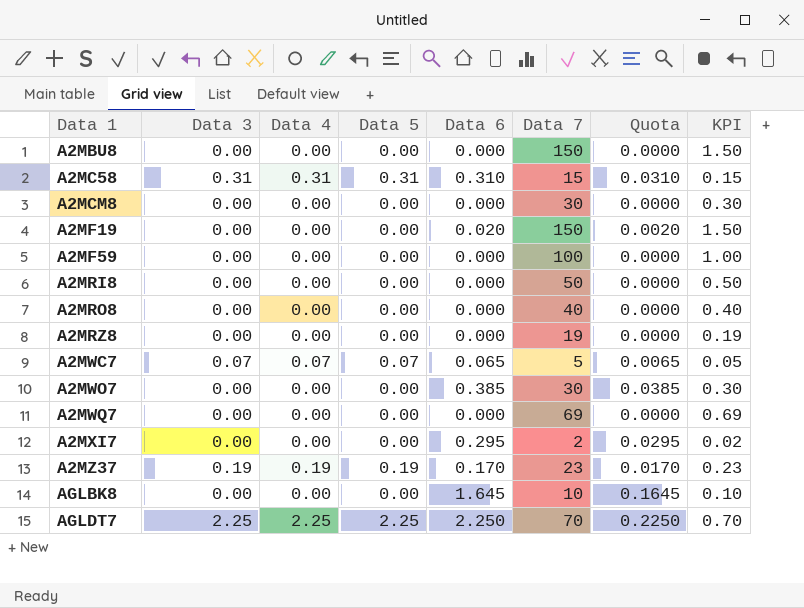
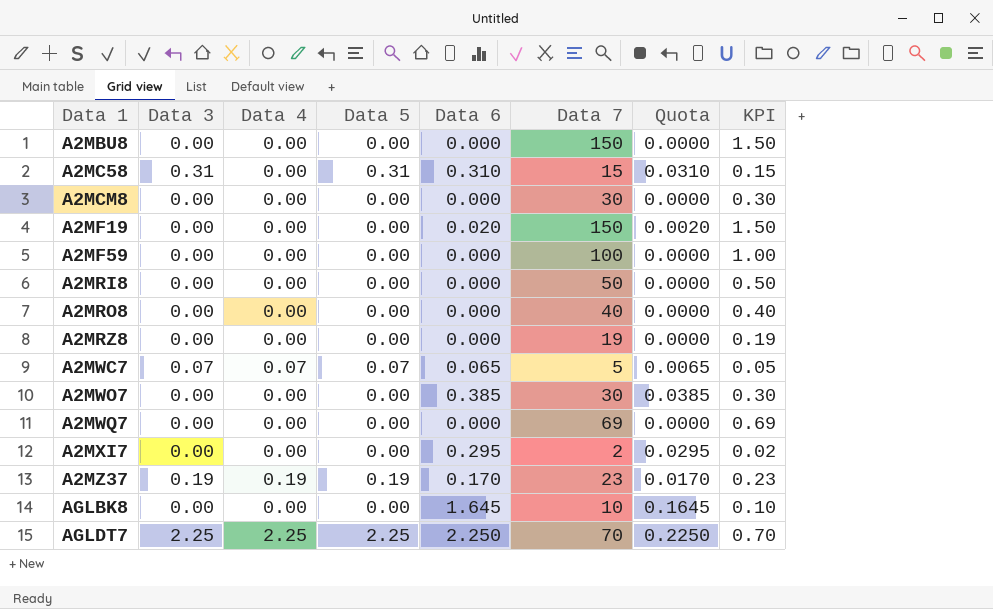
A2MC58 | Data 4: 0.31 -> 0.00

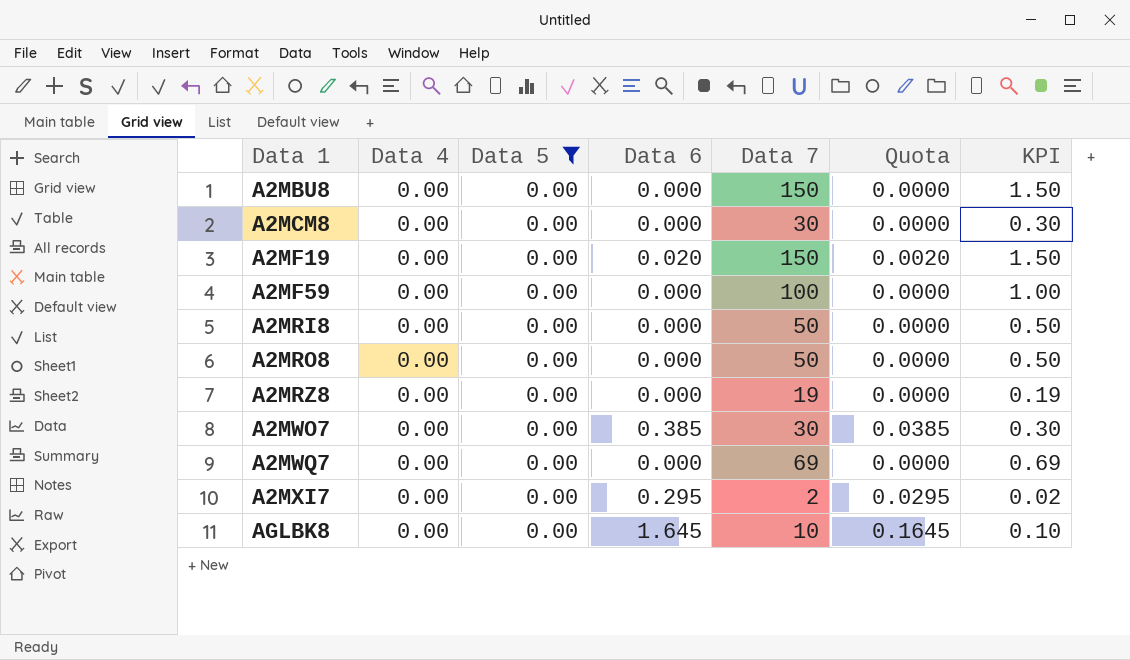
filter: none -> Data 5 = 0.00
column Data 3 | position: 2 -> none
A2MRO8 | Data 7: 40 -> 50
A2MRO8 | KPI: 0.40 -> 0.50

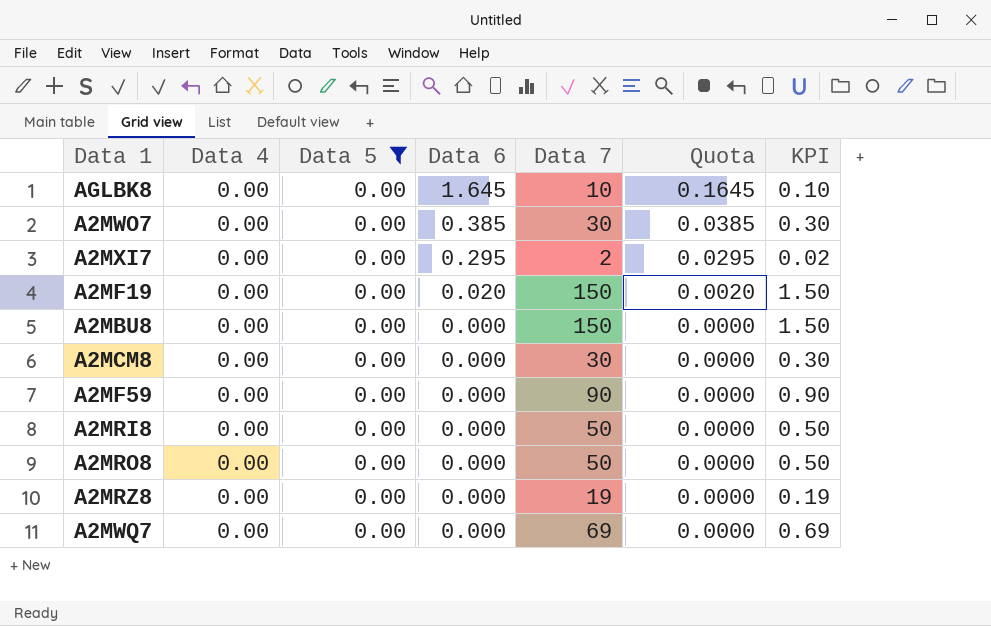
row order: Data 1 ascending -> Data 6 descending
A2MF59 | Data 7: 100 -> 90
A2MF59 | KPI: 1.00 -> 0.90

